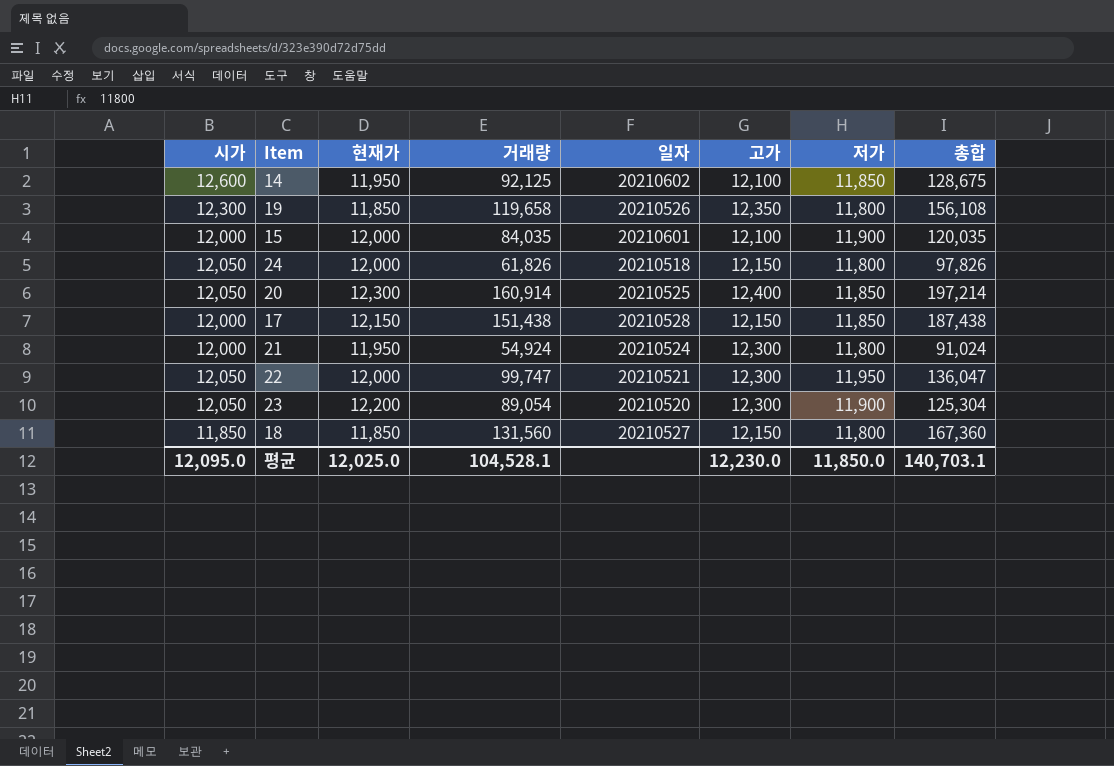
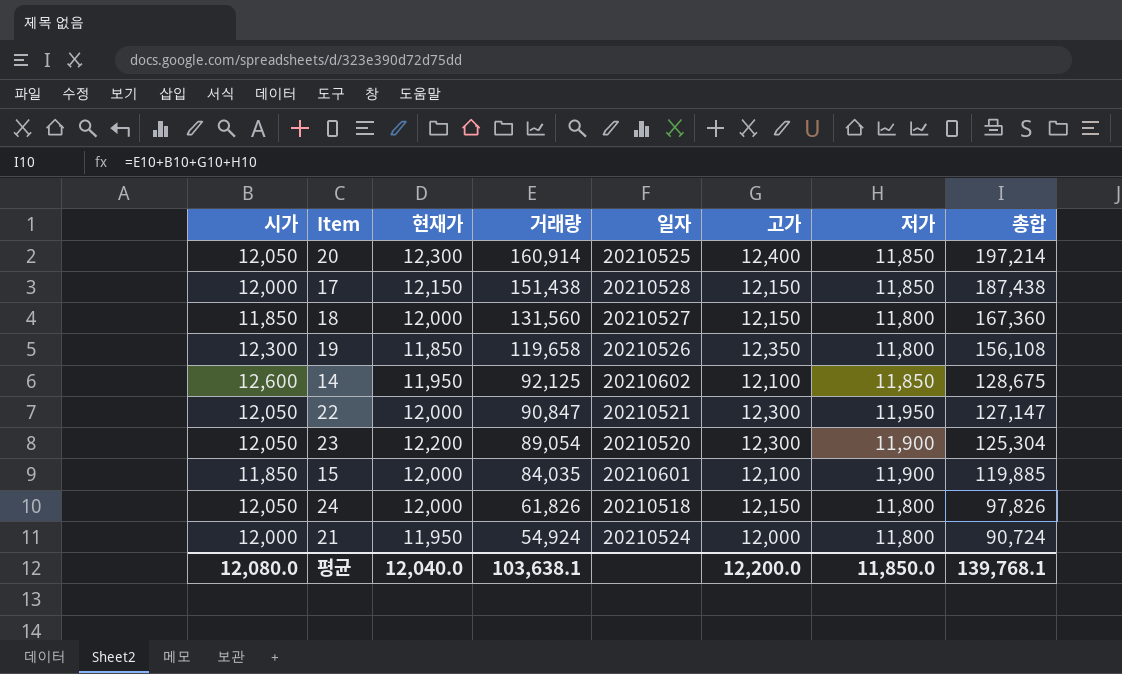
row order: none -> 거래량 descending
18 | 현재가: 11,850 -> 12,000
22 | 거래량: 99,747 -> 90,847
22 | 총합: 136,047 -> 127,147
15 | 시가: 12,000 -> 11,850
15 | 총합: 120,035 -> 119,885
21 | 고가: 12,300 -> 12,000
21 | 총합: 91,024 -> 90,724
평균 | 시가: 12,095.0 -> 12,080.0
평균 | 현재가: 12,025.0 -> 12,040.0
평균 | 거래량: 104,528.1 -> 103,638.1
평균 | 고가: 12,230.0 -> 12,200.0
평균 | 총합: 140,703.1 -> 139,768.1

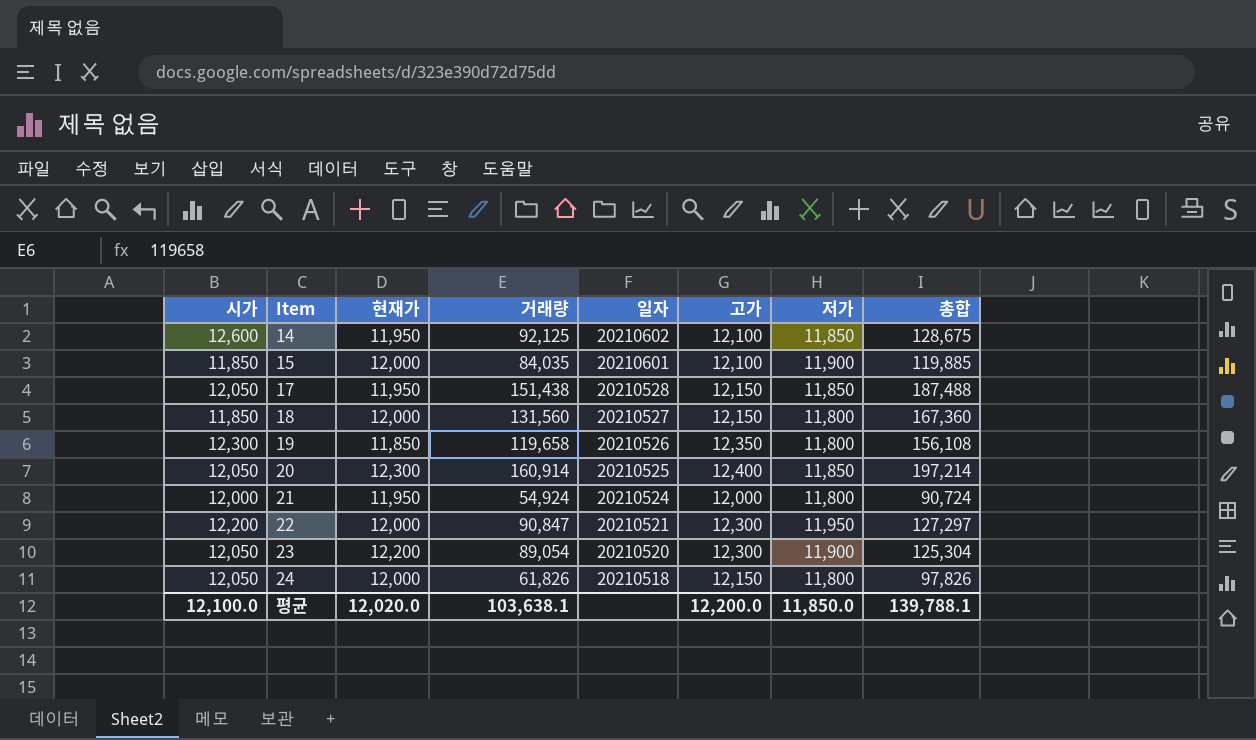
row order: 거래량 descending -> Item ascending
17 | 시가: 12,000 -> 12,050
17 | 현재가: 12,150 -> 11,950
17 | 총합: 187,438 -> 187,488
22 | 시가: 12,050 -> 12,200
22 | 총합: 127,147 -> 127,297
평균 | 시가: 12,080.0 -> 12,100.0
평균 | 현재가: 12,040.0 -> 12,020.0
평균 | 총합: 139,768.1 -> 139,788.1

